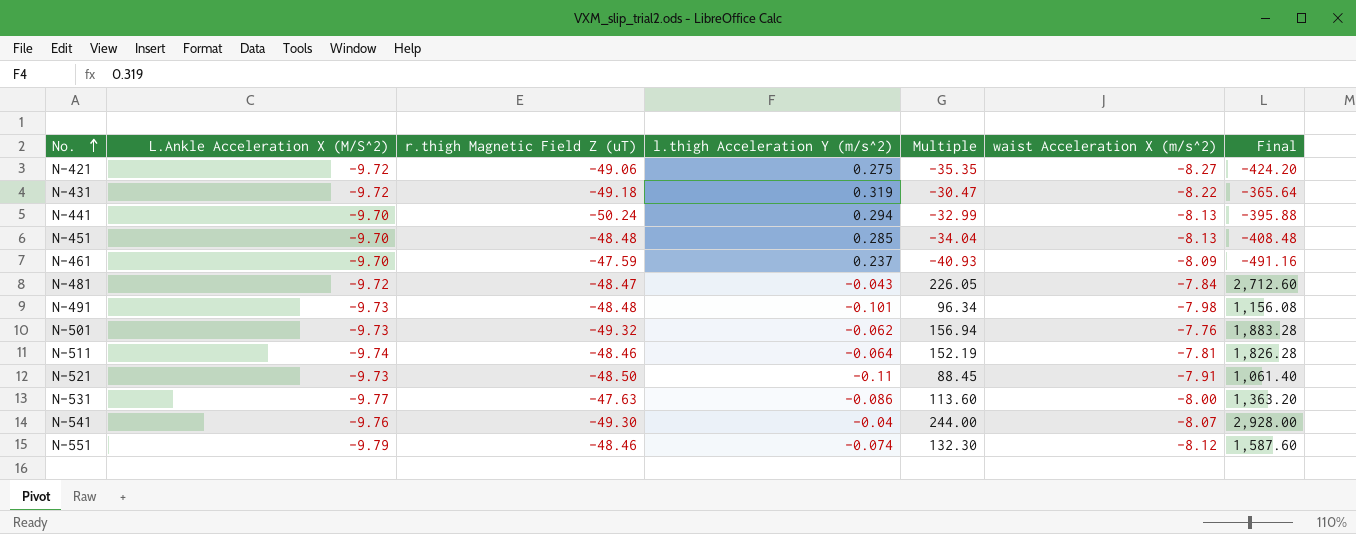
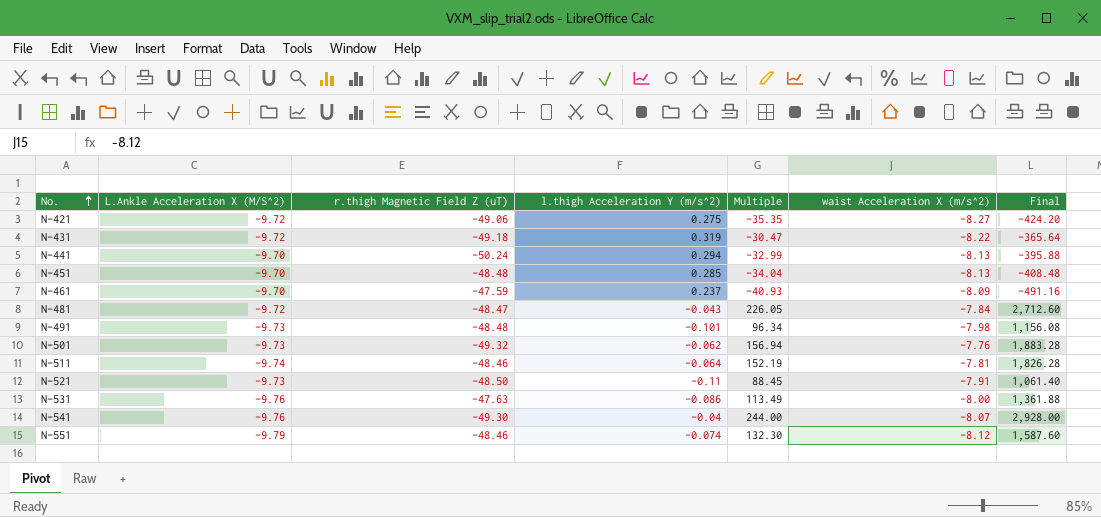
N-531 | L.Ankle Acceleration X (M/S^2): -9.77 -> -9.76
N-531 | Multiple: 113.60 -> 113.49
N-531 | Final: 1,363.20 -> 1,361.88

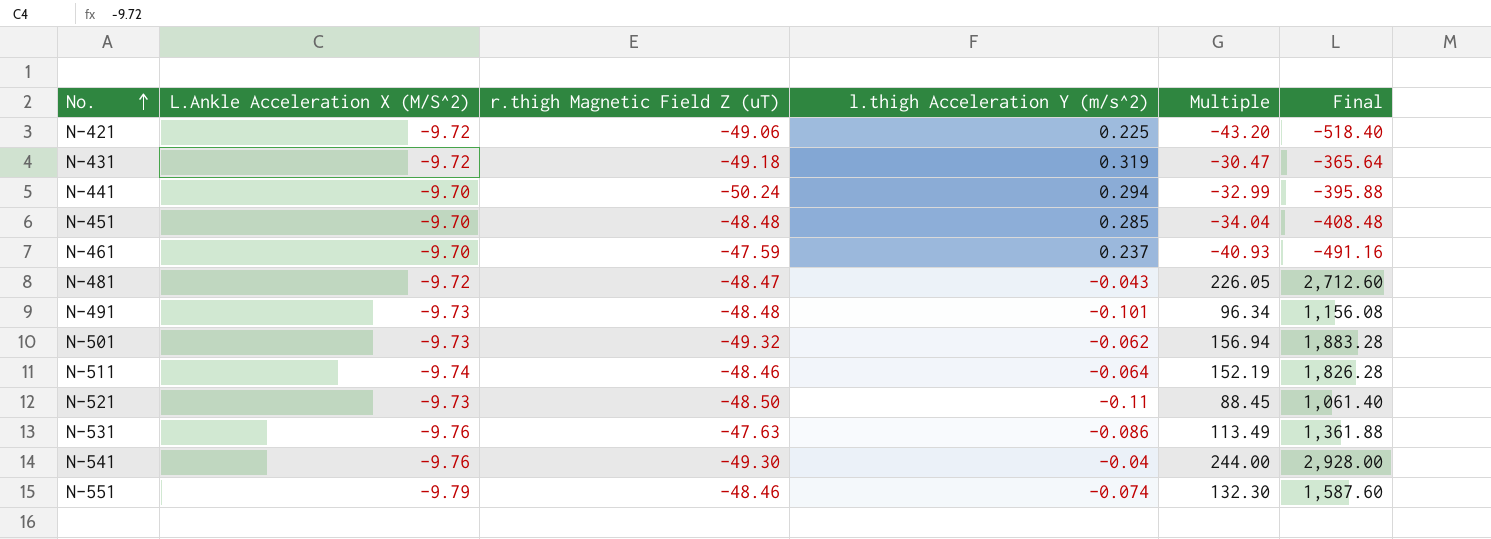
column waist Acceleration X (m/s^2) | position: 6 -> none
N-421 | l.thigh Acceleration Y (m/s^2): 0.275 -> 0.225
N-421 | Multiple: -35.35 -> -43.20
N-421 | Final: -424.20 -> -518.40

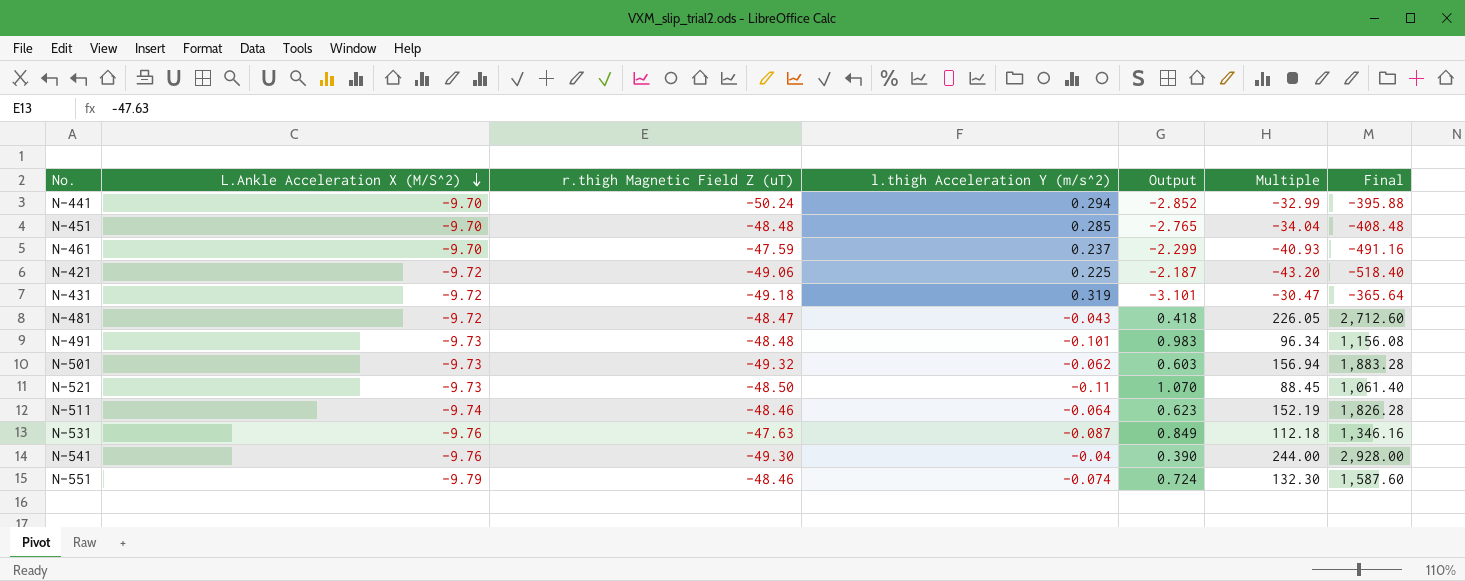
row order: No. ascending -> L.Ankle Acceleration X (M/S^2) descending
column Output | formula: none -> [L.Ankle Acceleration X (M/S^2)] * [l.thigh Acceleration Y (m/s^2)]
N-531 | l.thigh Acceleration Y (m/s^2): -0.086 -> -0.087
N-531 | Multiple: 113.49 -> 112.18
N-531 | Final: 1,361.88 -> 1,346.16

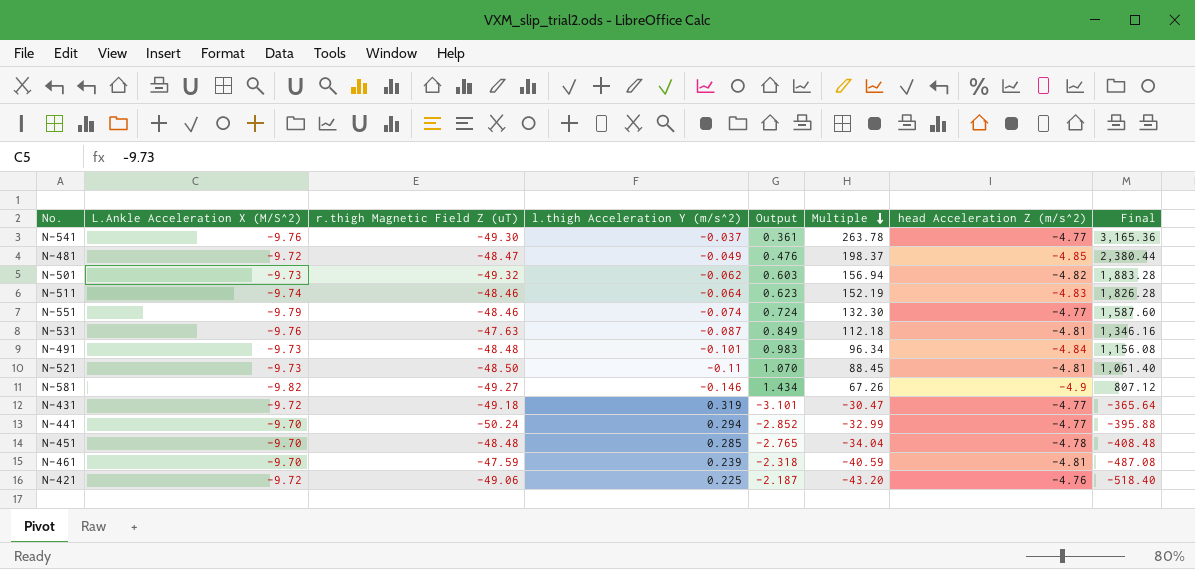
row order: L.Ankle Acceleration X (M/S^2) descending -> Multiple descending
column head Acceleration Z (m/s^2) | position: none -> 7
N-541 | l.thigh Acceleration Y (m/s^2): -0.04 -> -0.037
N-541 | Output: 0.390 -> 0.361
N-541 | Multiple: 244.00 -> 263.78
N-541 | Final: 2,928.00 -> 3,165.36
N-481 | l.thigh Acceleration Y (m/s^2): -0.043 -> -0.049
N-481 | Output: 0.418 -> 0.476
N-481 | Multiple: 226.05 -> 198.37
N-481 | Final: 2,712.60 -> 2,380.44
row N-581: none -> -9.82 | -49.27 | -0.146 | 1.434 | 67.26 | -4.9 | 807.12
N-461 | l.thigh Acceleration Y (m/s^2): 0.237 -> 0.239
N-461 | Output: -2.299 -> -2.318
N-461 | Multiple: -40.93 -> -40.59
N-461 | Final: -491.16 -> -487.08

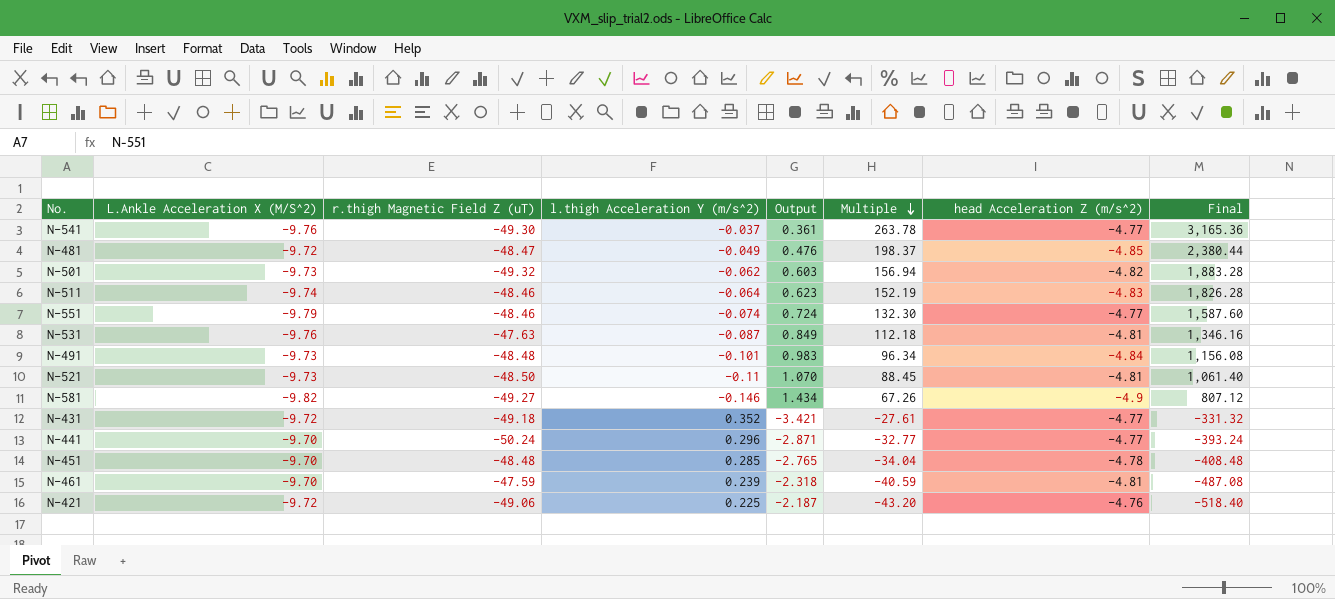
N-431 | l.thigh Acceleration Y (m/s^2): 0.319 -> 0.352
N-431 | Output: -3.101 -> -3.421
N-431 | Multiple: -30.47 -> -27.61
N-431 | Final: -365.64 -> -331.32
N-441 | l.thigh Acceleration Y (m/s^2): 0.294 -> 0.296
N-441 | Output: -2.852 -> -2.871
N-441 | Multiple: -32.99 -> -32.77
N-441 | Final: -395.88 -> -393.24

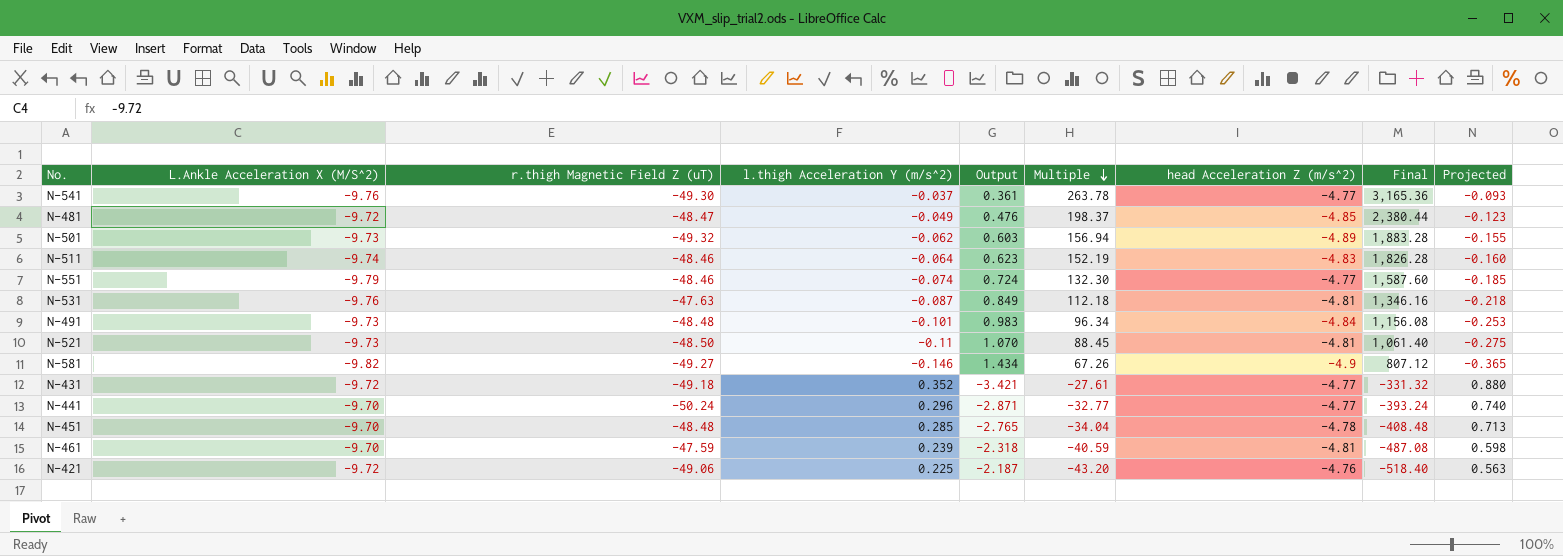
column Projected | formula: none -> [l.thigh Acceleration Y (m/s^2)] * 2.5
N-501 | head Acceleration Z (m/s^2): -4.82 -> -4.89

